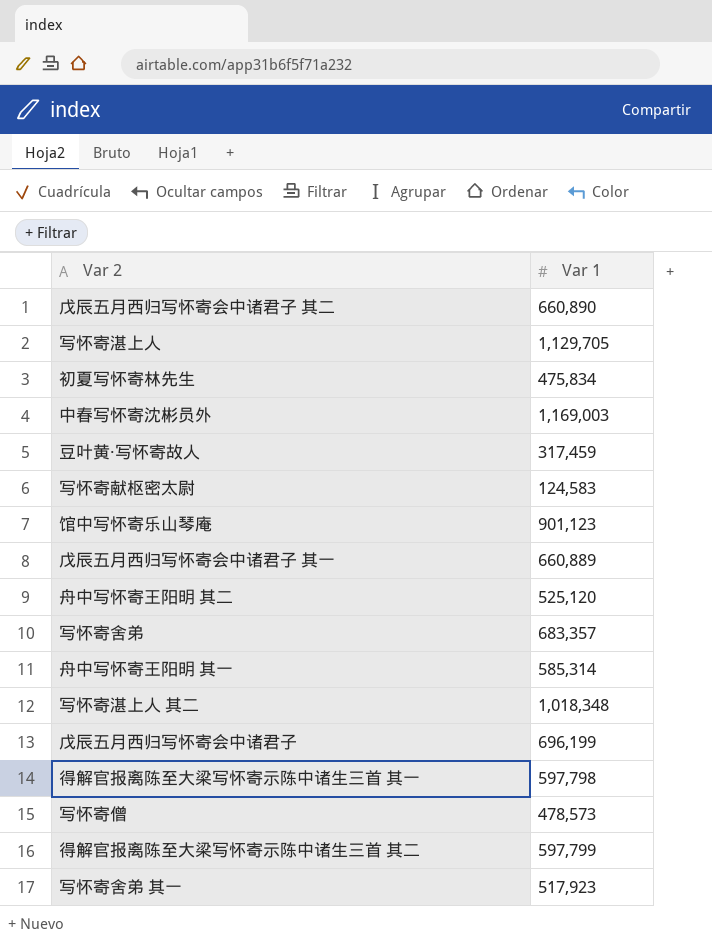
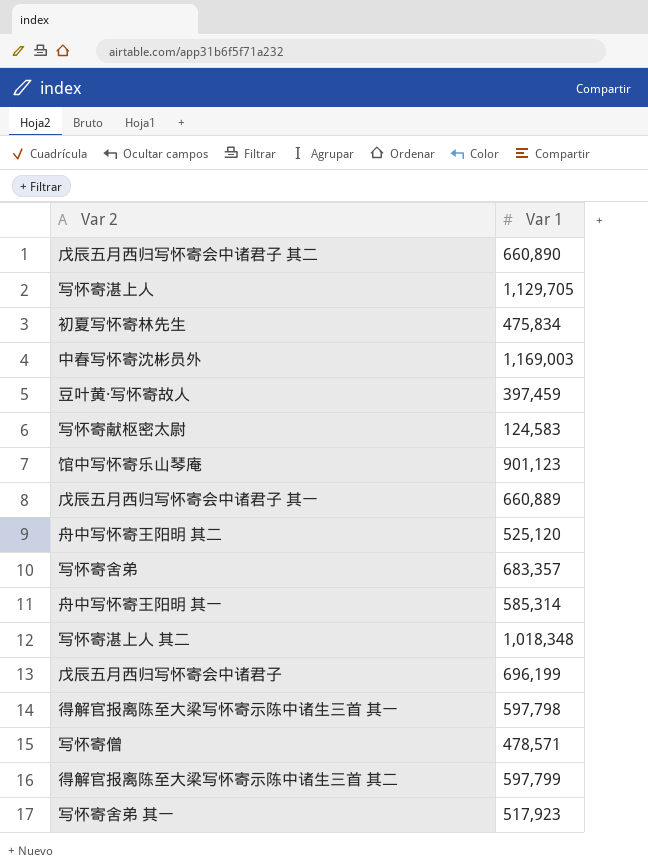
豆叶黄·写怀寄故人 | Var 1: 317,459 -> 397,459
写怀寄僧 | Var 1: 478,573 -> 478,571

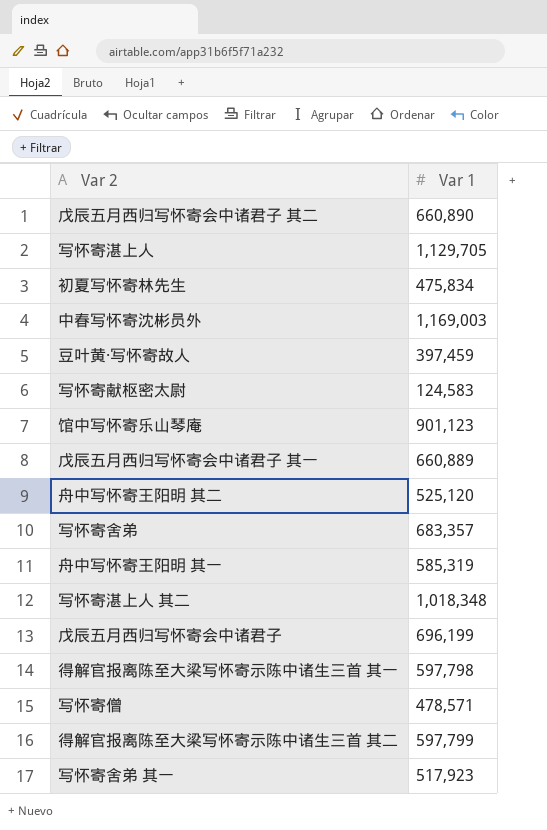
舟中写怀寄王阳明 其一 | Var 1: 585,314 -> 585,319

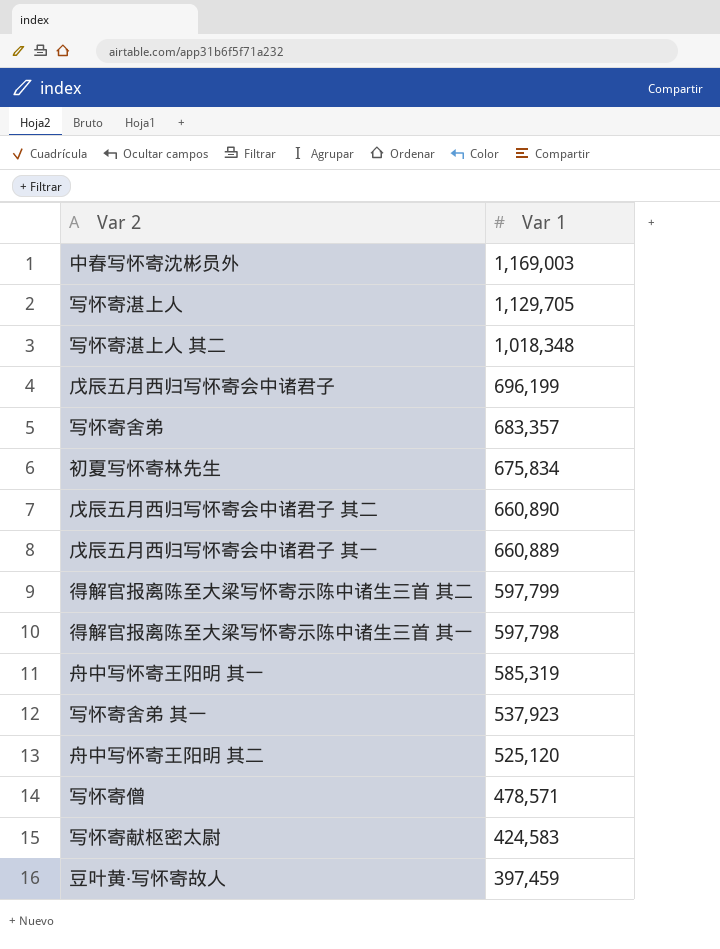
row order: none -> Var 1 descending
row 馆中写怀寄乐山琴庵: 901,123 -> none
初夏写怀寄林先生 | Var 1: 475,834 -> 675,834
写怀寄舍弟 其一 | Var 1: 517,923 -> 537,923
写怀寄献枢密太尉 | Var 1: 124,583 -> 424,583

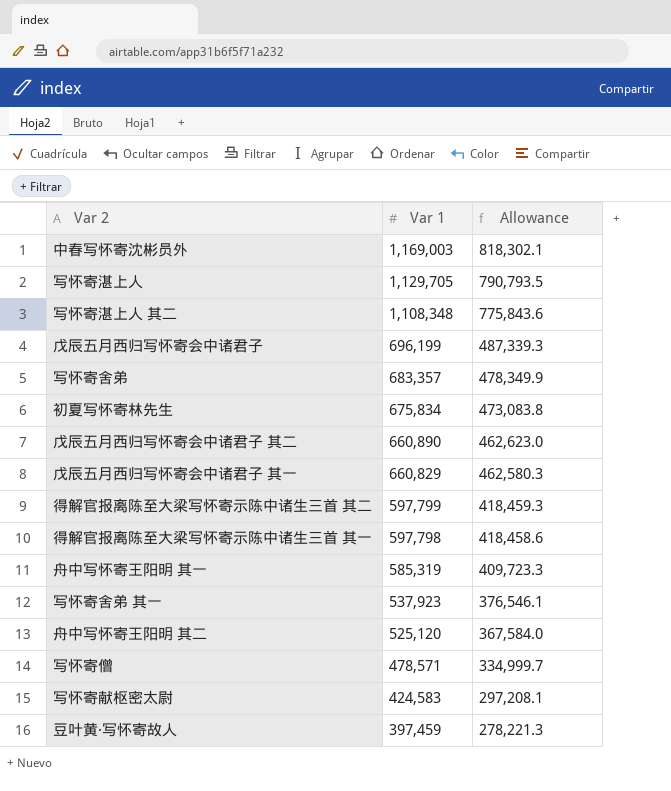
column Allowance | formula: none -> [Var 1] * 0.7
写怀寄湛上人 其二 | Var 1: 1,018,348 -> 1,108,348
戊辰五月西归写怀寄会中诸君子 其一 | Var 1: 660,889 -> 660,829

